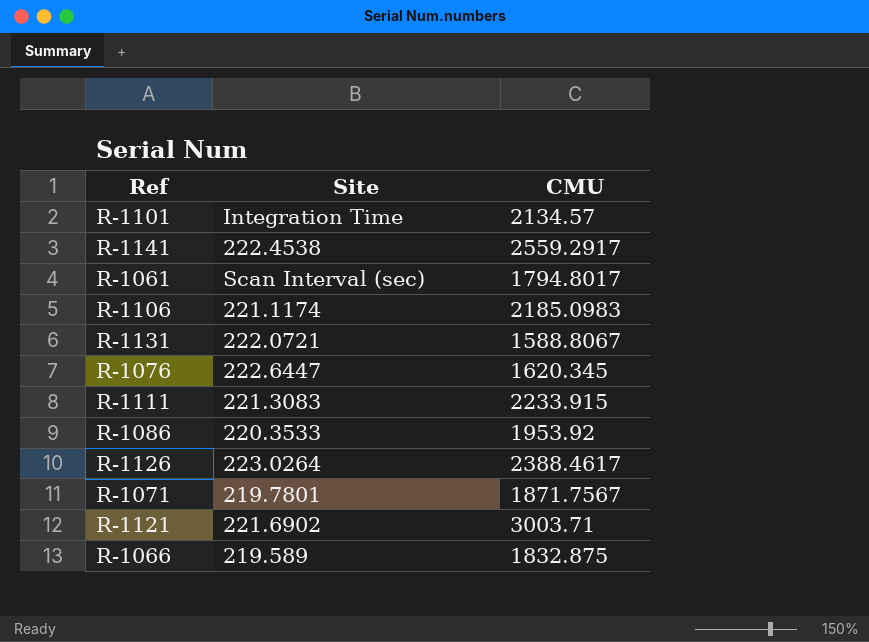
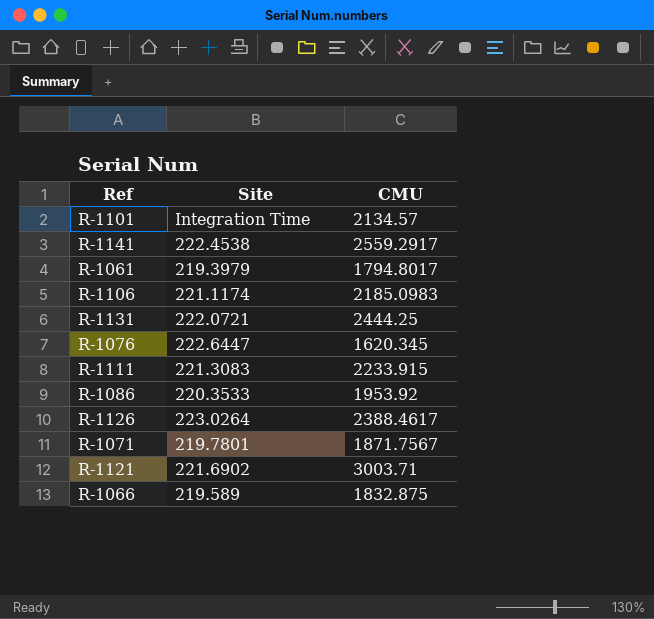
R-1061 | Site: Scan Interval (sec) -> 219.3979
R-1131 | CMU: 1588.8067 -> 2444.25

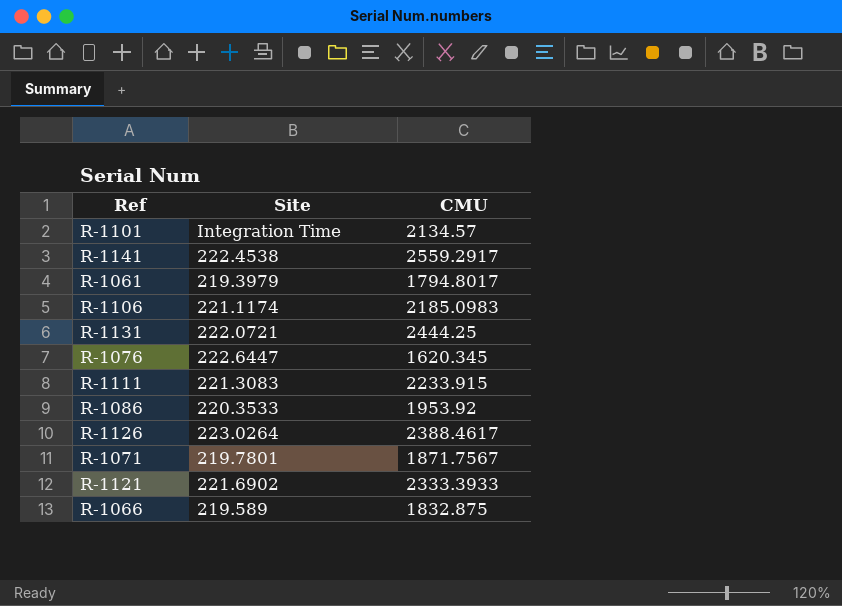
R-1121 | CMU: 3003.71 -> 2333.3933

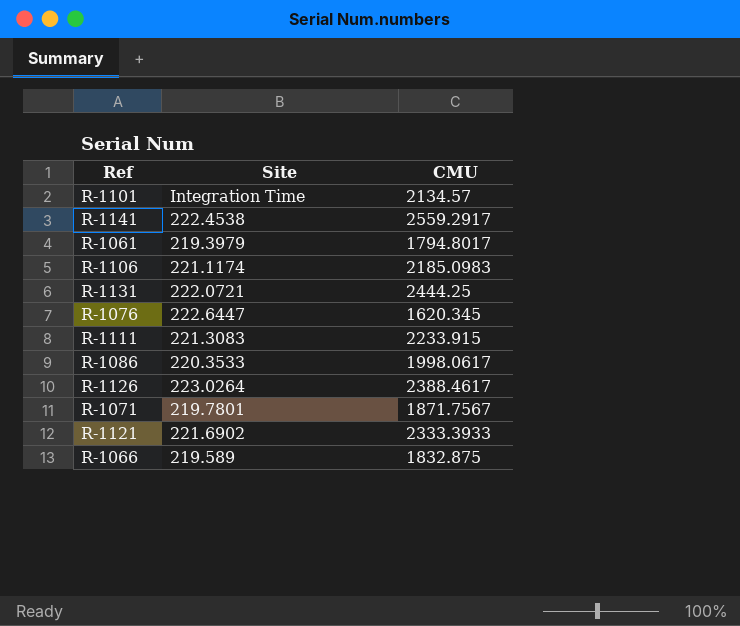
R-1086 | CMU: 1953.92 -> 1998.0617

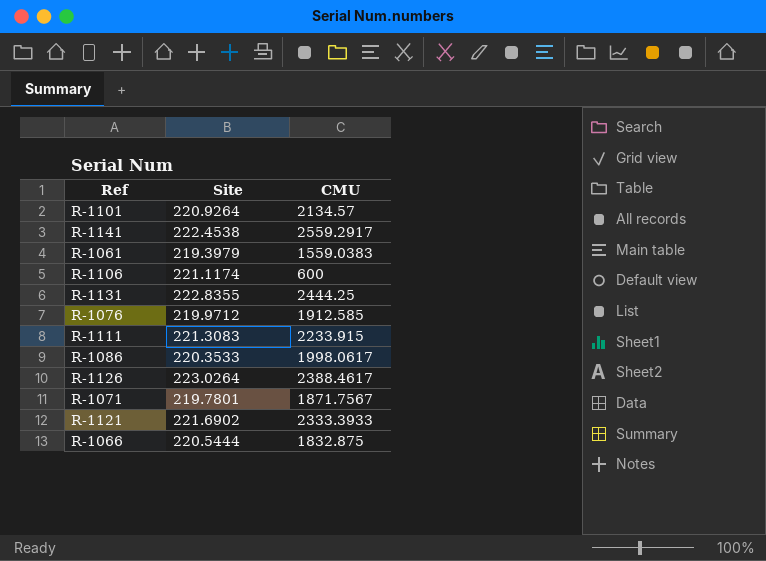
R-1101 | Site: Integration Time -> 220.9264
R-1061 | CMU: 1794.8017 -> 1559.0383
R-1106 | CMU: 2185.0983 -> 600
R-1131 | Site: 222.0721 -> 222.8355
R-1076 | Site: 222.6447 -> 219.9712
R-1076 | CMU: 1620.345 -> 1912.585
R-1066 | Site: 219.589 -> 220.5444

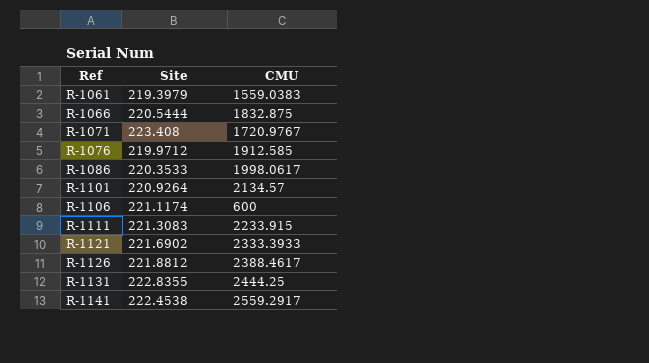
row order: none -> Ref ascending
R-1071 | Site: 219.7801 -> 223.408
R-1071 | CMU: 1871.7567 -> 1720.9767
R-1126 | Site: 223.0264 -> 221.8812

